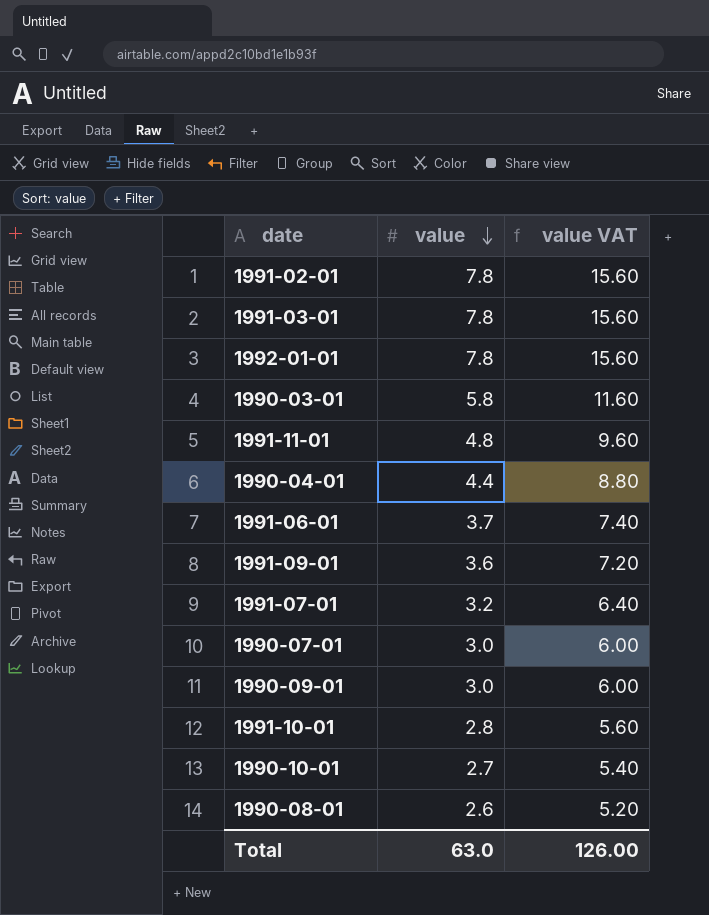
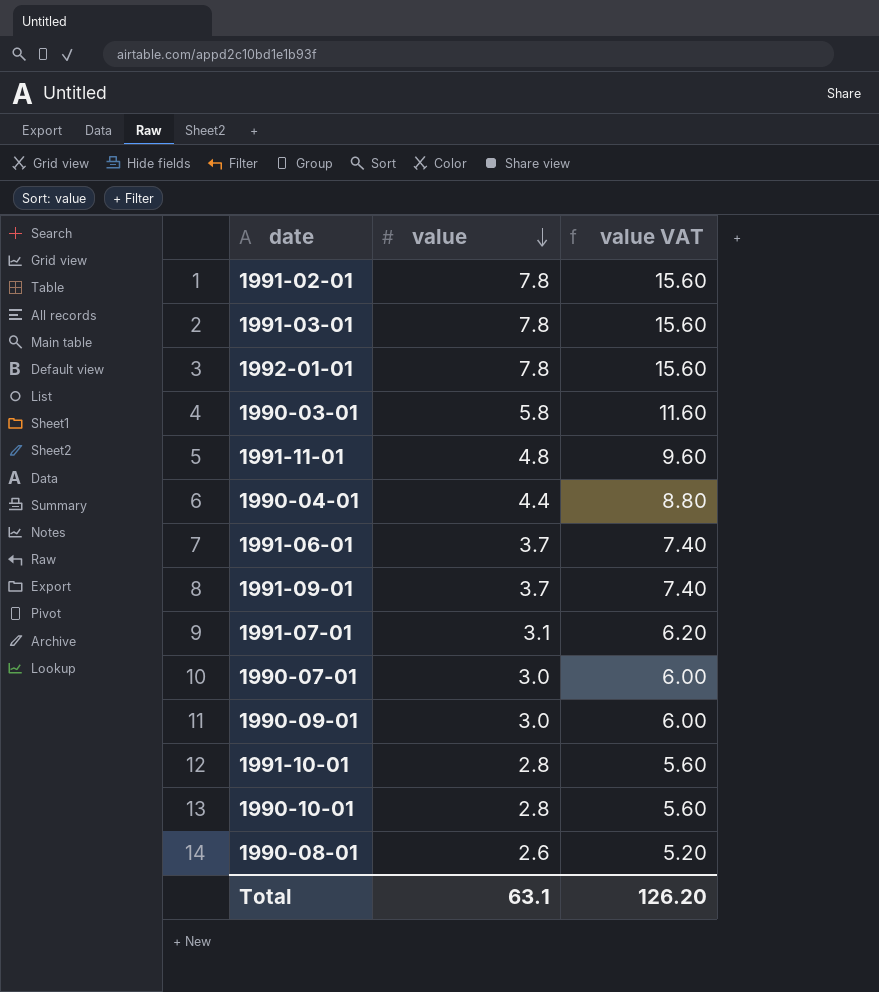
1991-09-01 | value: 3.6 -> 3.7
1991-09-01 | value VAT: 7.20 -> 7.40
1991-07-01 | value: 3.2 -> 3.1
1991-07-01 | value VAT: 6.40 -> 6.20
1990-10-01 | value: 2.7 -> 2.8
1990-10-01 | value VAT: 5.40 -> 5.60
Total | value: 63.0 -> 63.1
Total | value VAT: 126.00 -> 126.20

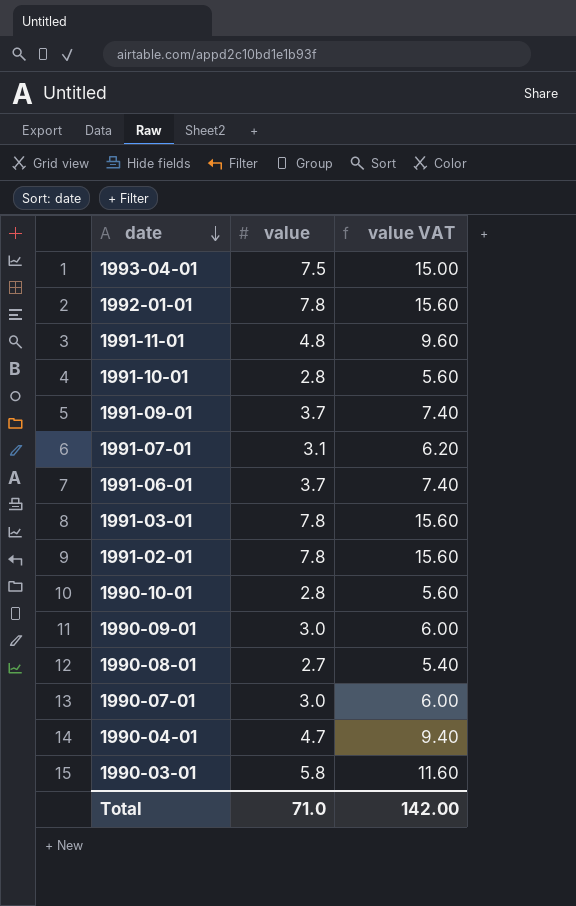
row order: value descending -> date descending
row 1993-04-01: none -> 7.5 | 15.00
1990-08-01 | value: 2.6 -> 2.7
1990-08-01 | value VAT: 5.20 -> 5.40
1990-04-01 | value: 4.4 -> 4.7
1990-04-01 | value VAT: 8.80 -> 9.40
Total | value: 63.1 -> 71.0
Total | value VAT: 126.20 -> 142.00

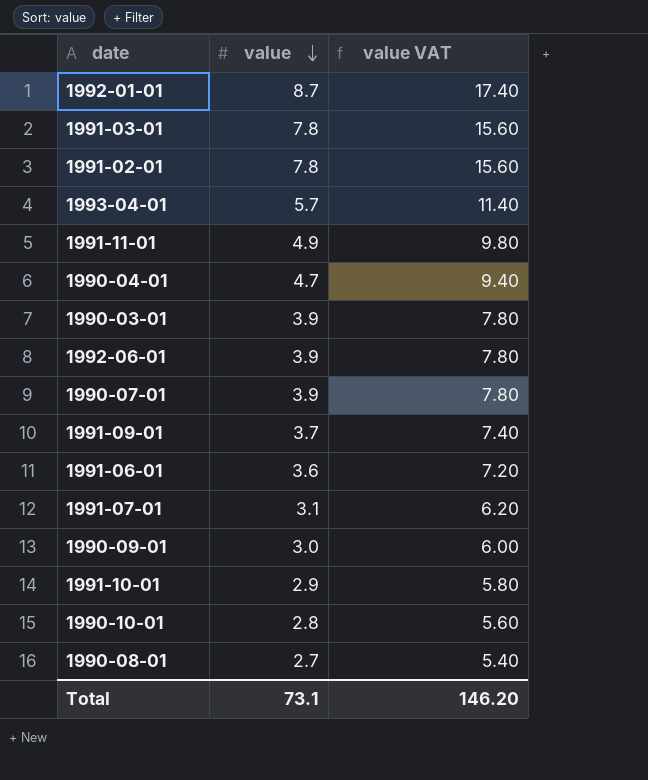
row order: date descending -> value descending
1992-01-01 | value: 7.8 -> 8.7
1992-01-01 | value VAT: 15.60 -> 17.40
1993-04-01 | value: 7.5 -> 5.7
1993-04-01 | value VAT: 15.00 -> 11.40
1991-11-01 | value: 4.8 -> 4.9
1991-11-01 | value VAT: 9.60 -> 9.80
1990-03-01 | value: 5.8 -> 3.9
1990-03-01 | value VAT: 11.60 -> 7.80
row 1992-06-01: none -> 3.9 | 7.80
1990-07-01 | value: 3.0 -> 3.9
1990-07-01 | value VAT: 6.00 -> 7.80
1991-06-01 | value: 3.7 -> 3.6
1991-06-01 | value VAT: 7.40 -> 7.20
1991-10-01 | value: 2.8 -> 2.9
1991-10-01 | value VAT: 5.60 -> 5.80
Total | value: 71.0 -> 73.1
Total | value VAT: 142.00 -> 146.20

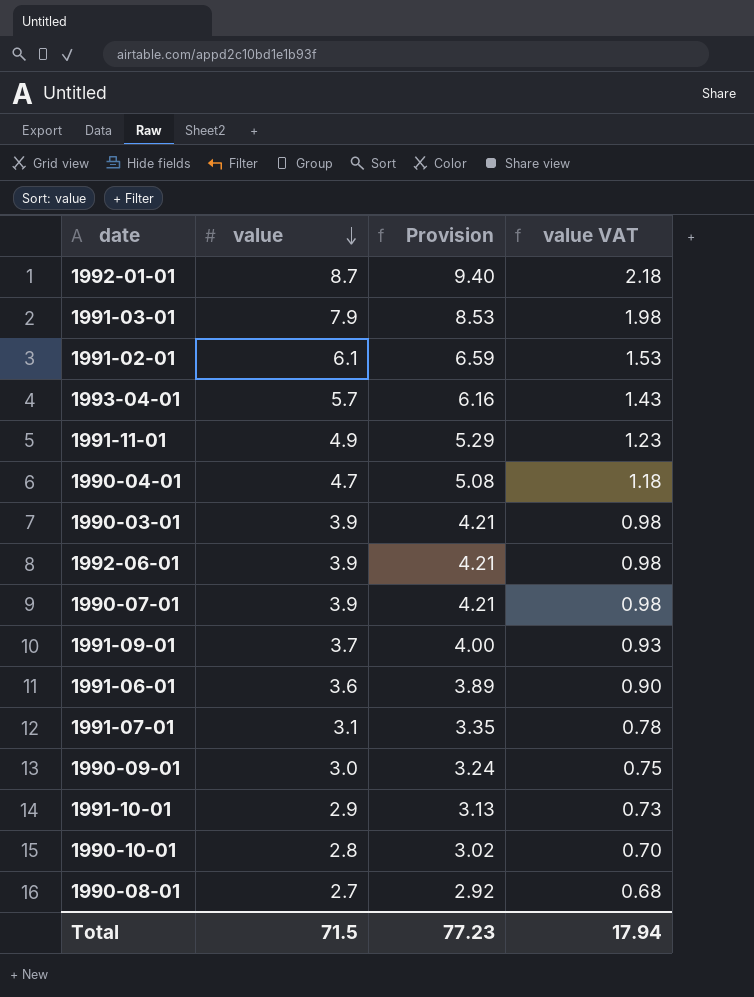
column Provision | formula: none -> [value] * 1.08
column value VAT | formula: [value] * 2 -> [value] * 0.25
1991-03-01 | value: 7.8 -> 7.9
1991-02-01 | value: 7.8 -> 6.1
Total | value: 73.1 -> 71.5
Total | value VAT: 146.20 -> 17.94

